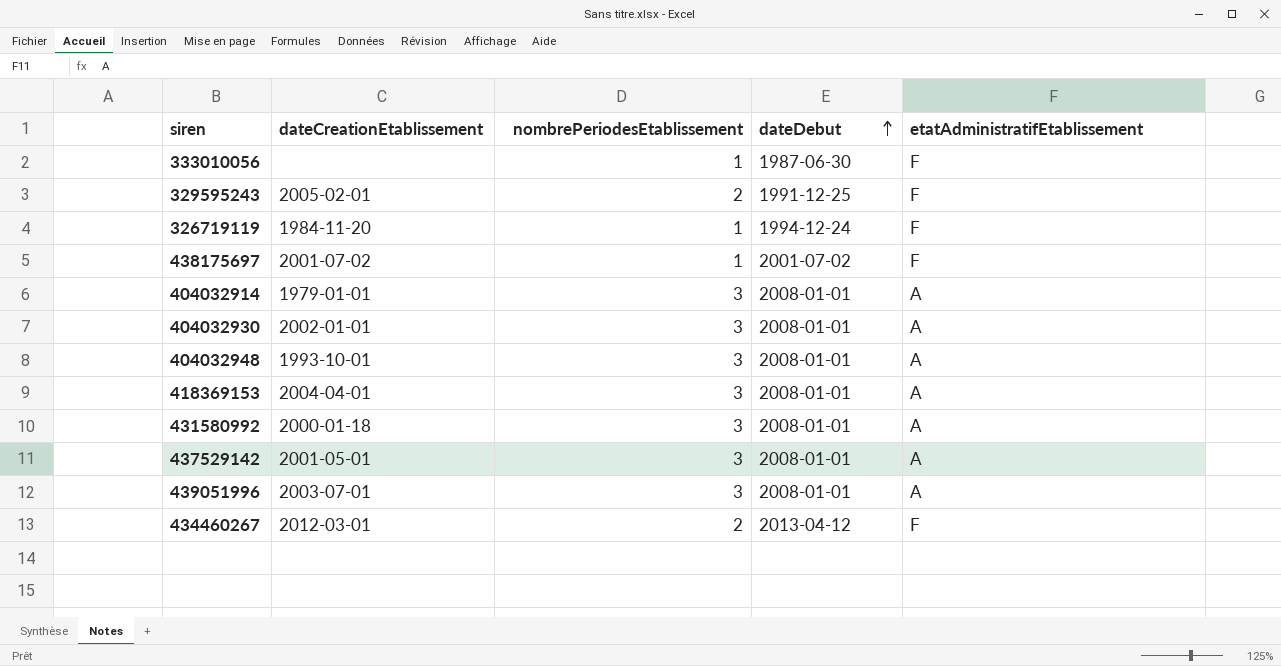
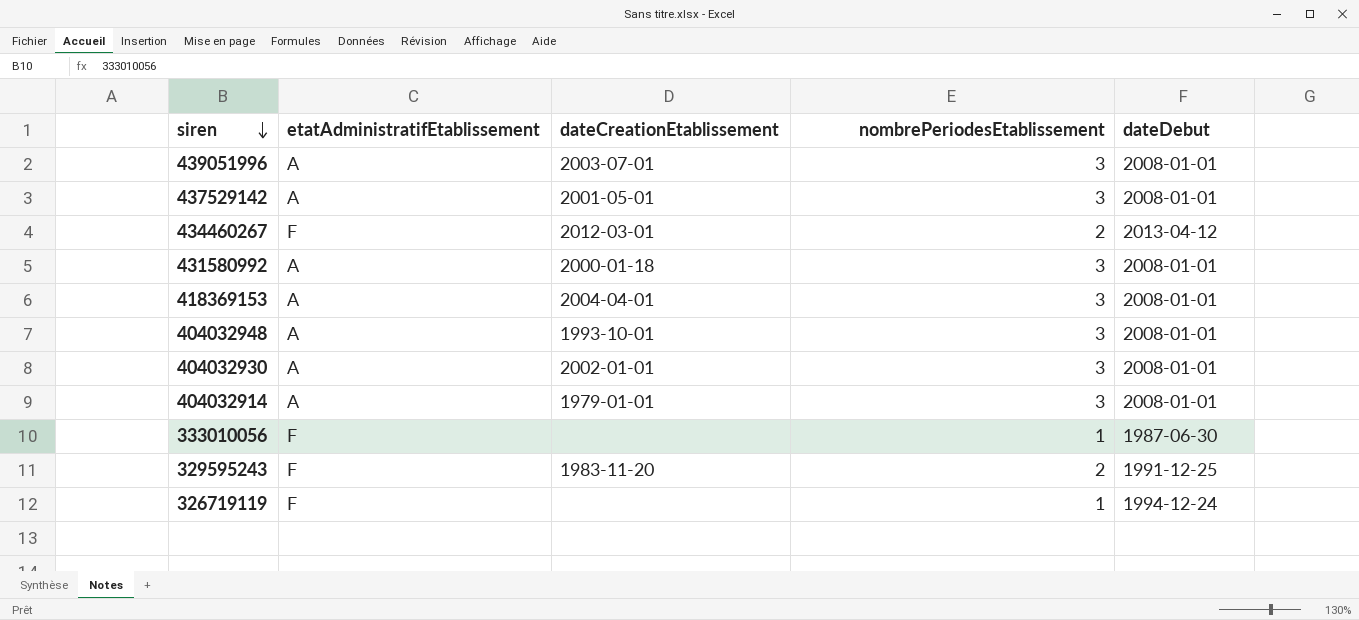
row order: dateDebut ascending -> siren descending
column etatAdministratifEtablissement | position: 5 -> 2
row 438175697: 2001-07-02 | 1 | 2001-07-02 | F -> none
329595243 | dateCreationEtablissement: 2005-02-01 -> 1983-11-20
326719119 | dateCreationEtablissement: 1984-11-20 -> none

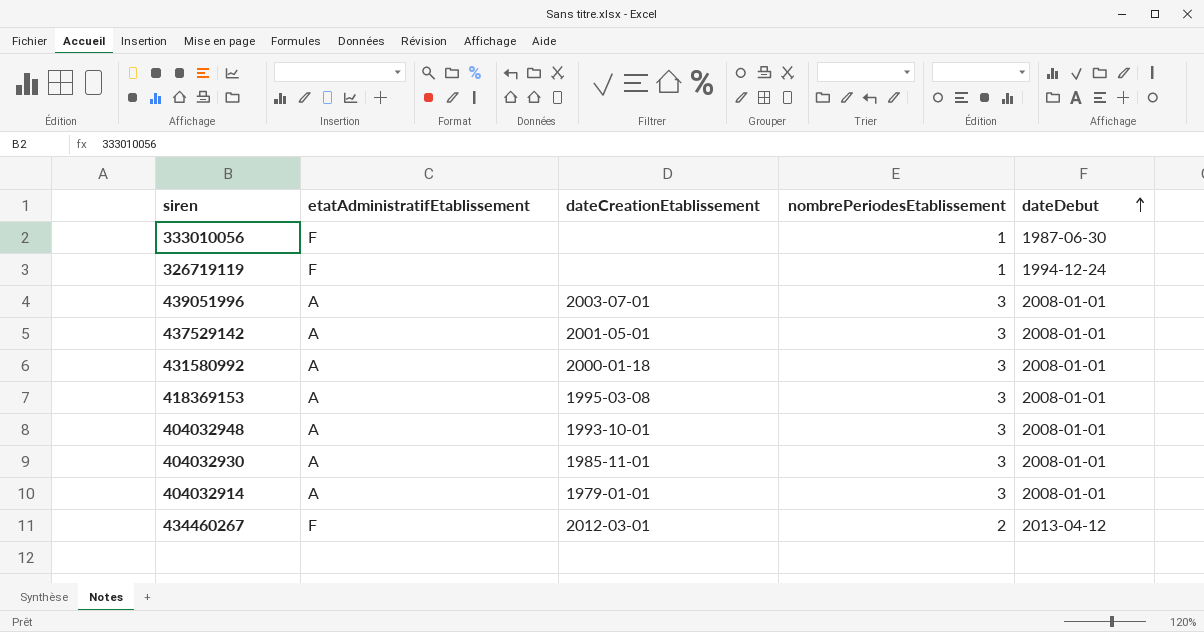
row order: siren descending -> dateDebut ascending
row 329595243: F | 1983-11-20 | 2 | 1991-12-25 -> none
418369153 | dateCreationEtablissement: 2004-04-01 -> 1995-03-08
404032930 | dateCreationEtablissement: 2002-01-01 -> 1985-11-01

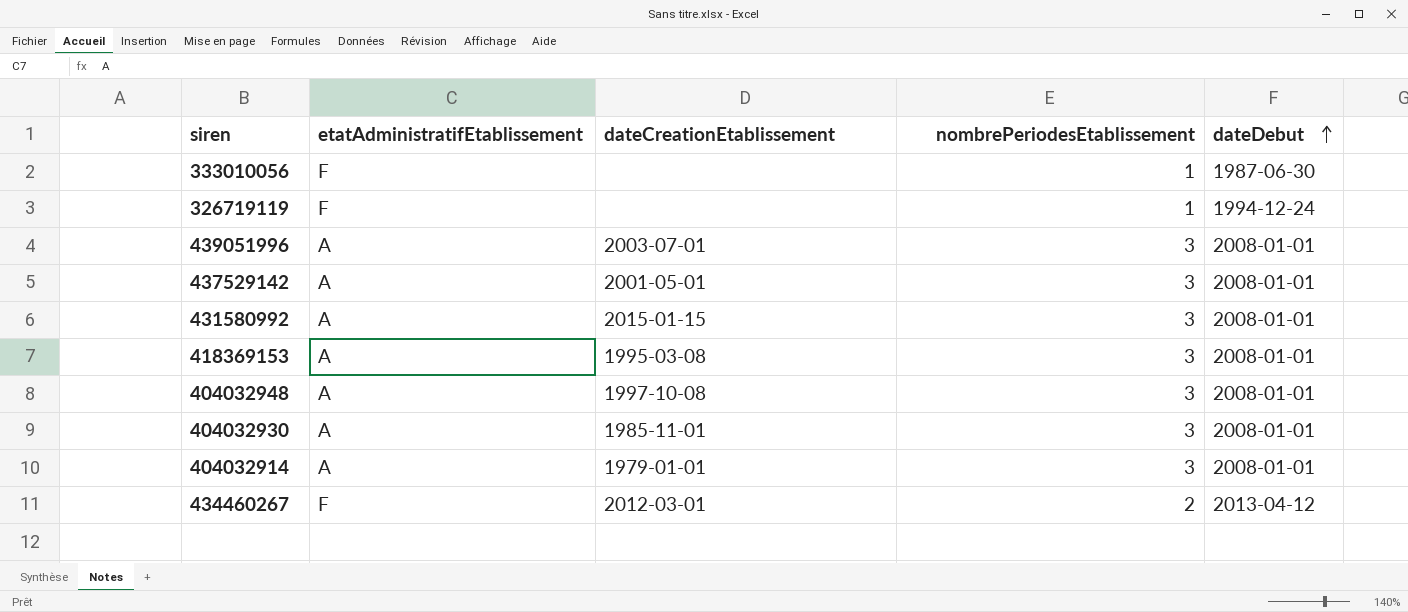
431580992 | dateCreationEtablissement: 2000-01-18 -> 2015-01-15
404032948 | dateCreationEtablissement: 1993-10-01 -> 1997-10-08

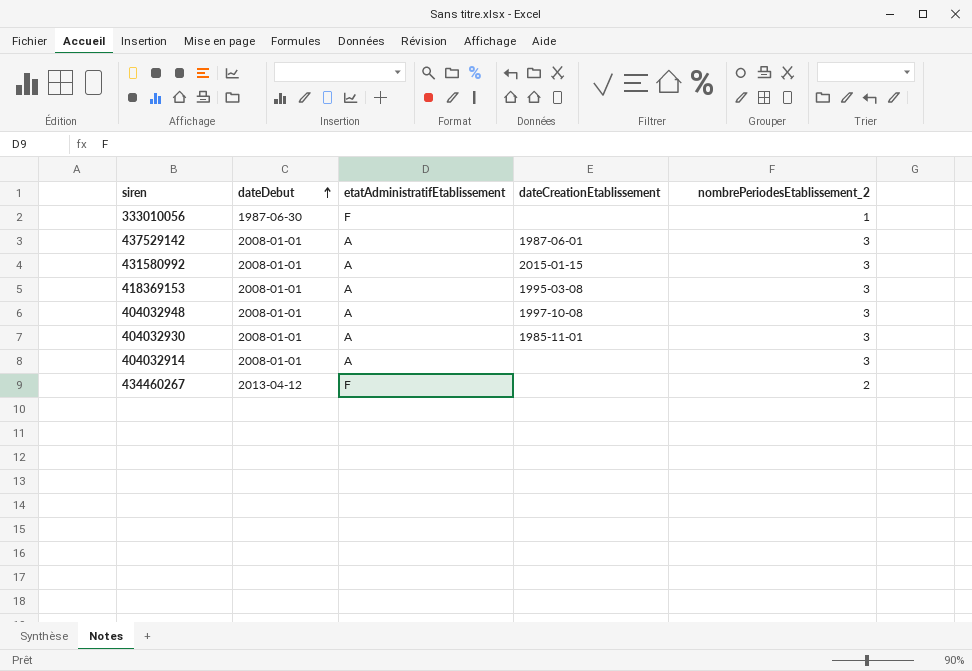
column dateDebut | position: 5 -> 2
column name: nombrePeriodesEtablissement -> nombrePeriodesEtablissement_2
row 326719119: F | none | 1 | 1994-12-24 -> none
row 439051996: A | 2003-07-01 | 3 | 2008-01-01 -> none
437529142 | dateCreationEtablissement: 2001-05-01 -> 1987-06-01
404032914 | dateCreationEtablissement: 1979-01-01 -> none
434460267 | dateCreationEtablissement: 2012-03-01 -> none

